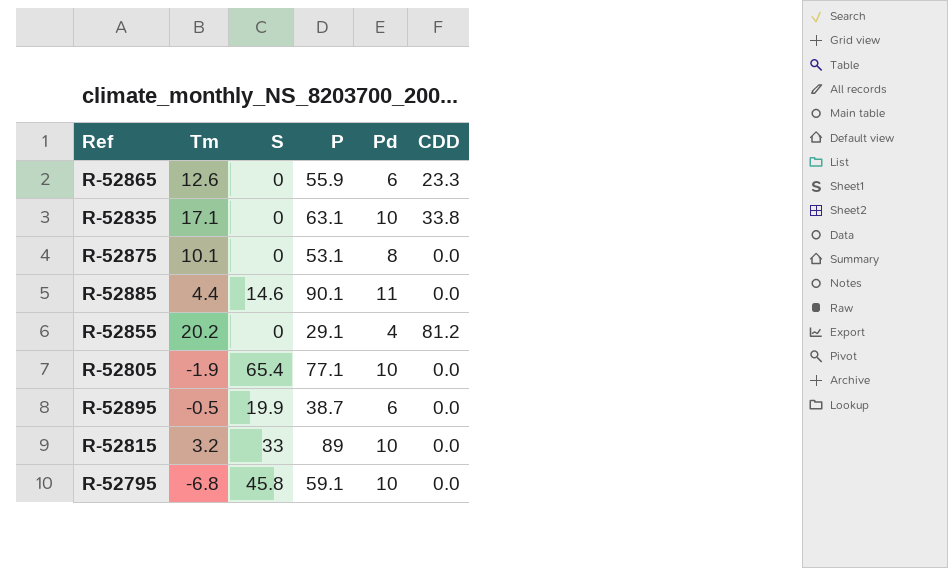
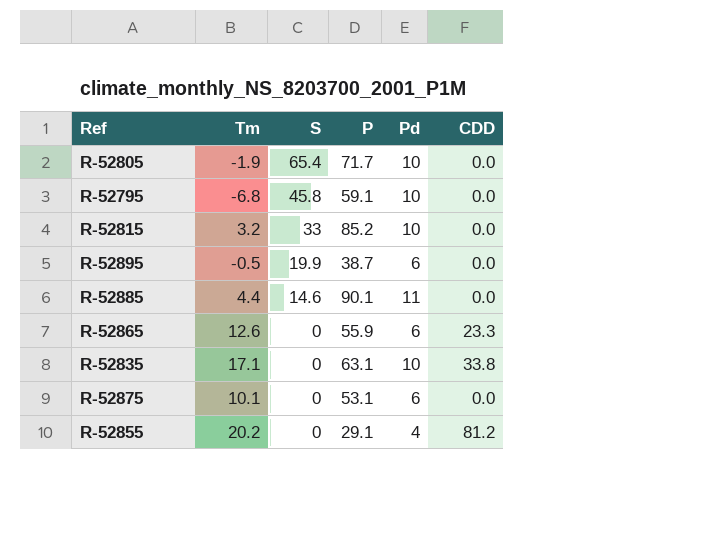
row order: none -> S descending
R-52805 | P: 77.1 -> 71.7
R-52815 | P: 89 -> 85.2
R-52875 | Pd: 8 -> 6

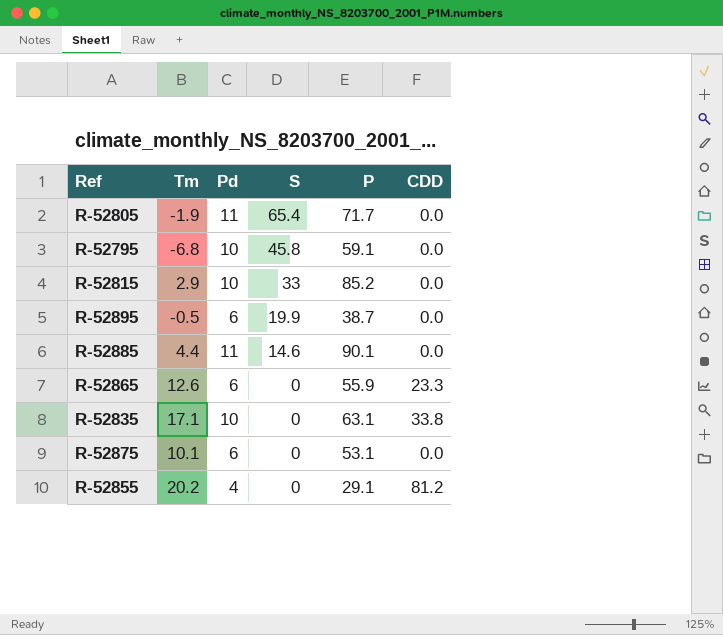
column Pd | position: 5 -> 3
R-52805 | Pd: 10 -> 11
R-52815 | Tm: 3.2 -> 2.9

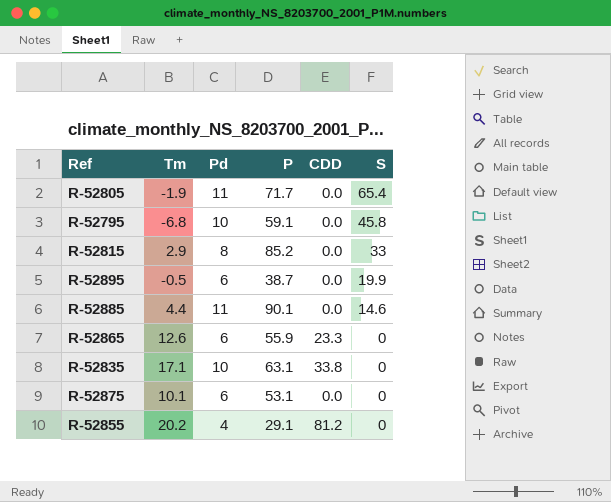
column S | position: 4 -> 6
R-52815 | Pd: 10 -> 8

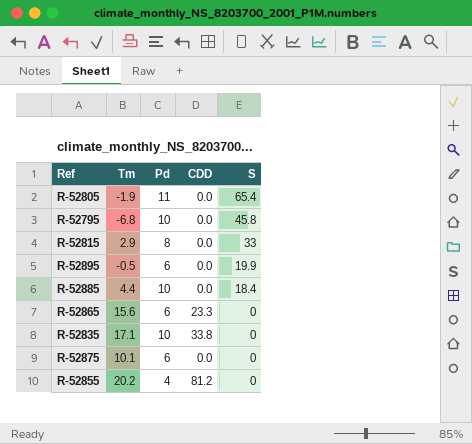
column P | position: 4 -> none
R-52885 | Pd: 11 -> 10
R-52885 | S: 14.6 -> 18.4
R-52865 | Tm: 12.6 -> 15.6

